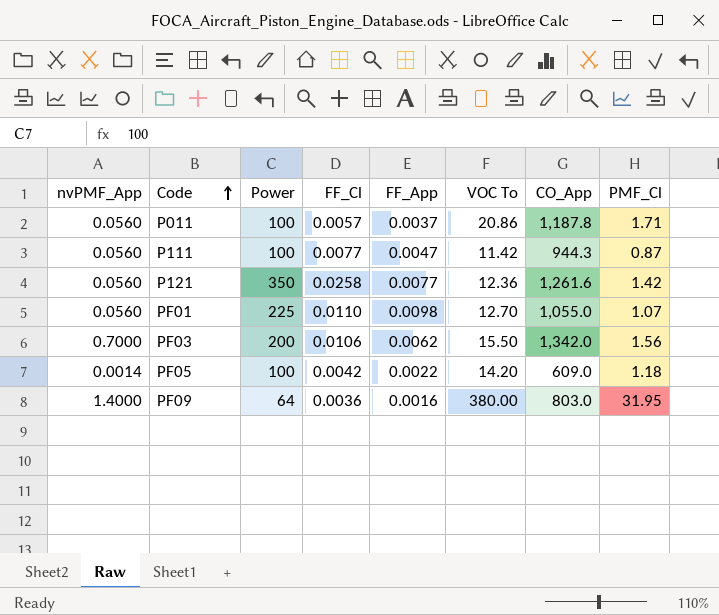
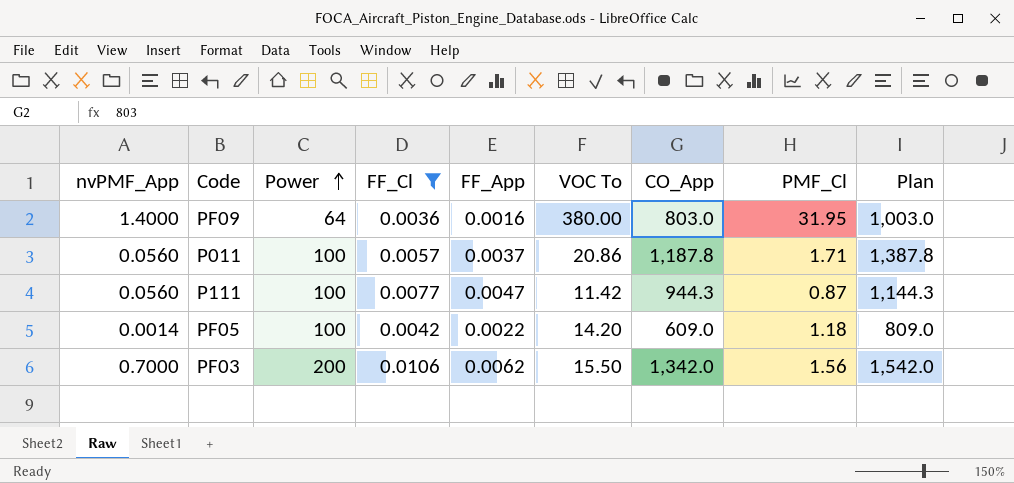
filter: none -> FF_Cl <= 0.0106
row order: Code ascending -> Power ascending
column Plan | formula: none -> [CO_App] + 200

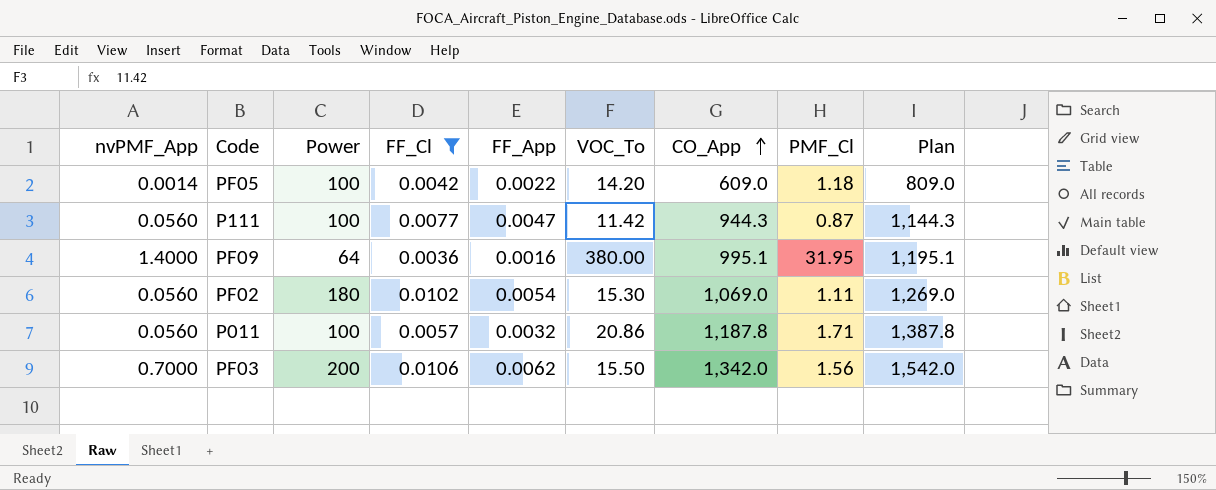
row order: Power ascending -> CO_App ascending
column name: VOC To -> VOC_To
PF09 | CO_App: 803.0 -> 995.1
PF09 | Plan: 1,003.0 -> 1,195.1
row PF02: none -> 0.0560 | 180 | 0.0102 | 0.0054 | 15.30 | 1,069.0 | 1.11 | 1,269.0
P011 | FF_App: 0.0037 -> 0.0032

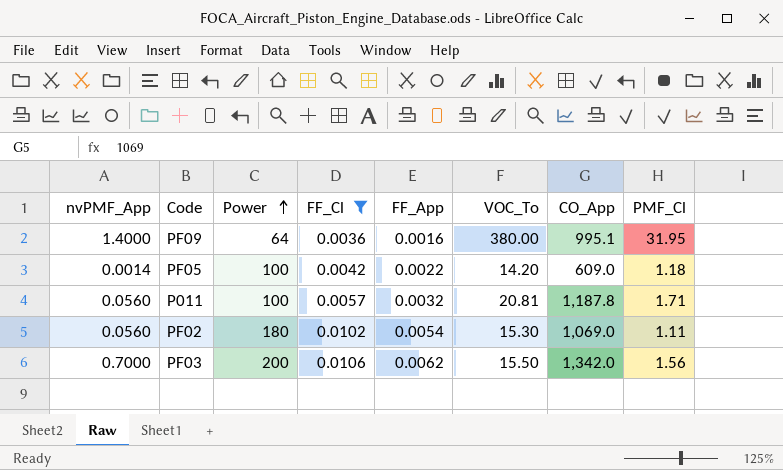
row order: CO_App ascending -> Power ascending
column Plan | formula: [CO_App] + 200 -> none
row P111: 0.0560 | 100 | 0.0077 | 0.0047 | 11.42 | 944.3 | 0.87 | 1,144.3 -> none
P011 | VOC_To: 20.86 -> 20.81

